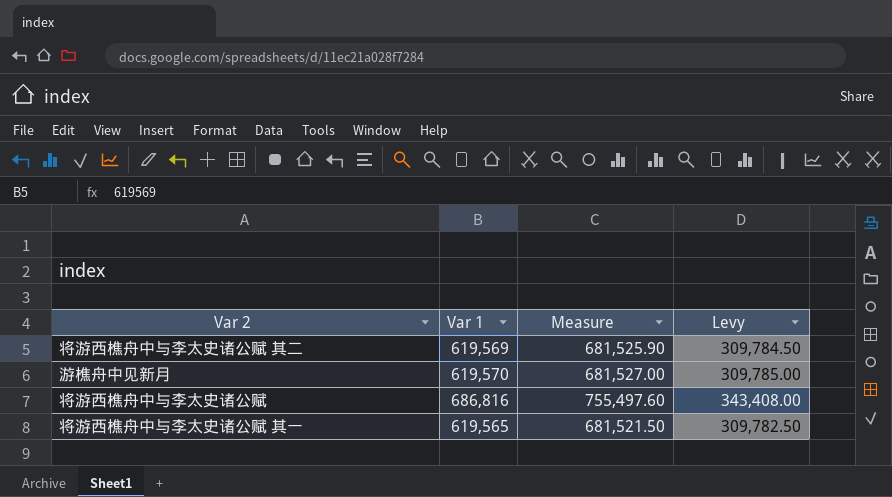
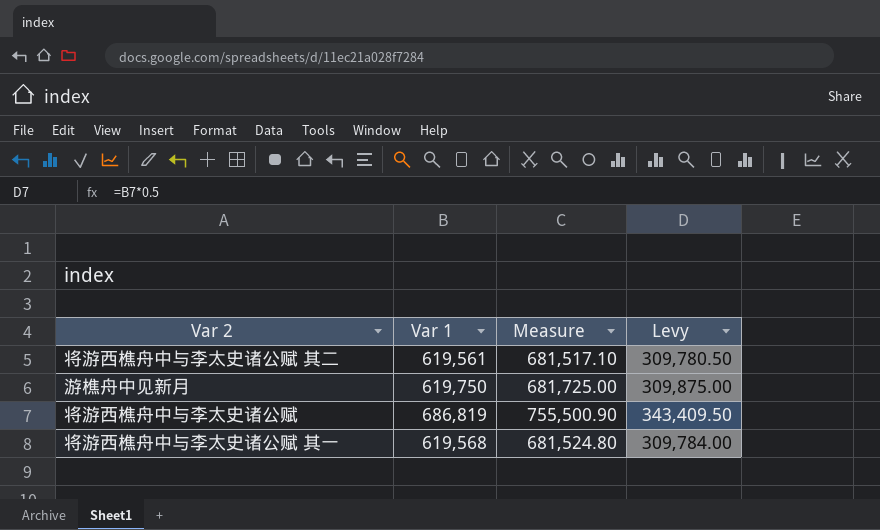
将游西樵舟中与李太史诸公赋 其二 | Var 1: 619,569 -> 619,561
将游西樵舟中与李太史诸公赋 其二 | Measure: 681,525.90 -> 681,517.10
将游西樵舟中与李太史诸公赋 其二 | Levy: 309,784.50 -> 309,780.50
游樵舟中见新月 | Var 1: 619,570 -> 619,750
游樵舟中见新月 | Measure: 681,527.00 -> 681,725.00
游樵舟中见新月 | Levy: 309,785.00 -> 309,875.00
将游西樵舟中与李太史诸公赋 | Var 1: 686,816 -> 686,819
将游西樵舟中与李太史诸公赋 | Measure: 755,497.60 -> 755,500.90
将游西樵舟中与李太史诸公赋 | Levy: 343,408.00 -> 343,409.50
将游西樵舟中与李太史诸公赋 其一 | Var 1: 619,565 -> 619,568
将游西樵舟中与李太史诸公赋 其一 | Measure: 681,521.50 -> 681,524.80
将游西樵舟中与李太史诸公赋 其一 | Levy: 309,782.50 -> 309,784.00

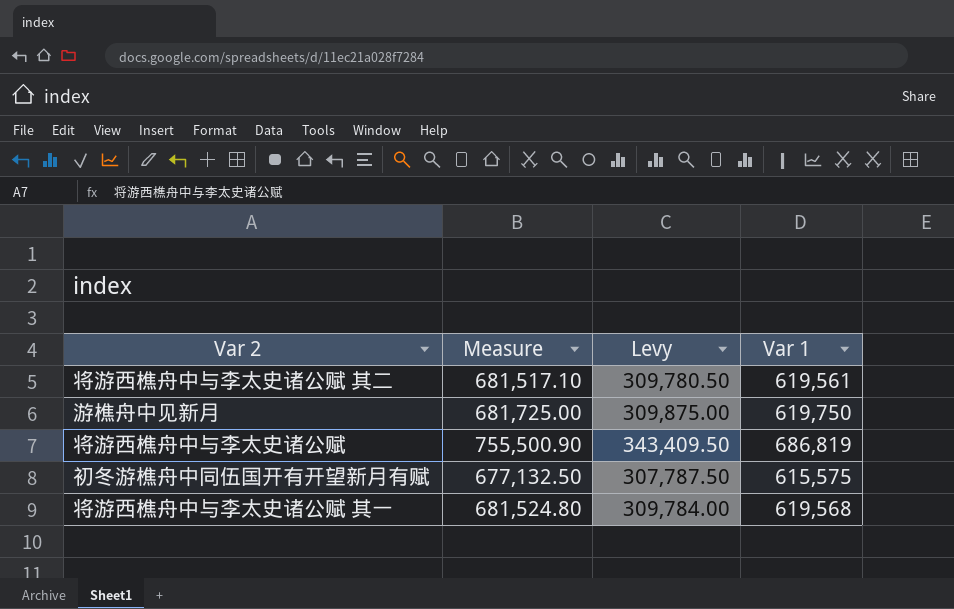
column Var 1 | position: 2 -> 4
row 初冬游樵舟中同伍国开有开望新月有赋: none -> 677,132.50 | 307,787.50 | 615,575

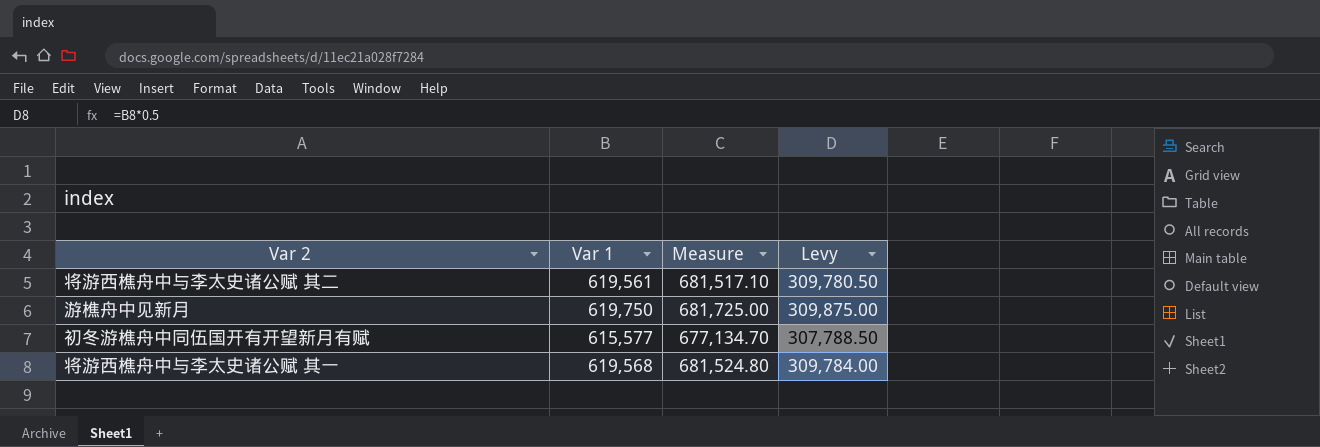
column Var 1 | position: 4 -> 2
row 将游西樵舟中与李太史诸公赋: 755,500.90 | 343,409.50 | 686,819 -> none
初冬游樵舟中同伍国开有开望新月有赋 | Var 1: 615,575 -> 615,577
初冬游樵舟中同伍国开有开望新月有赋 | Measure: 677,132.50 -> 677,134.70
初冬游樵舟中同伍国开有开望新月有赋 | Levy: 307,787.50 -> 307,788.50

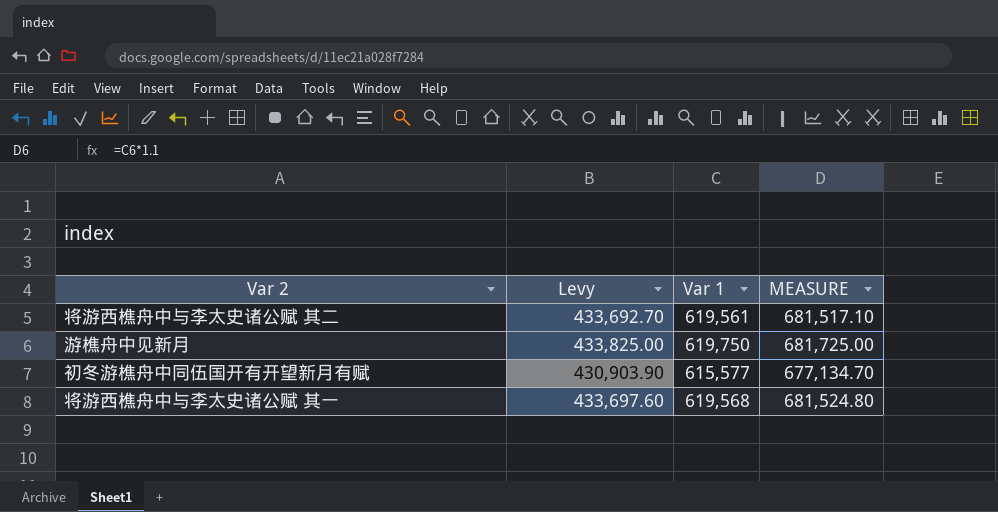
column Levy | formula: [Var 1] * 0.5 -> [Var 1] * 0.7
column Levy | position: 4 -> 2
column name: Measure -> MEASURE

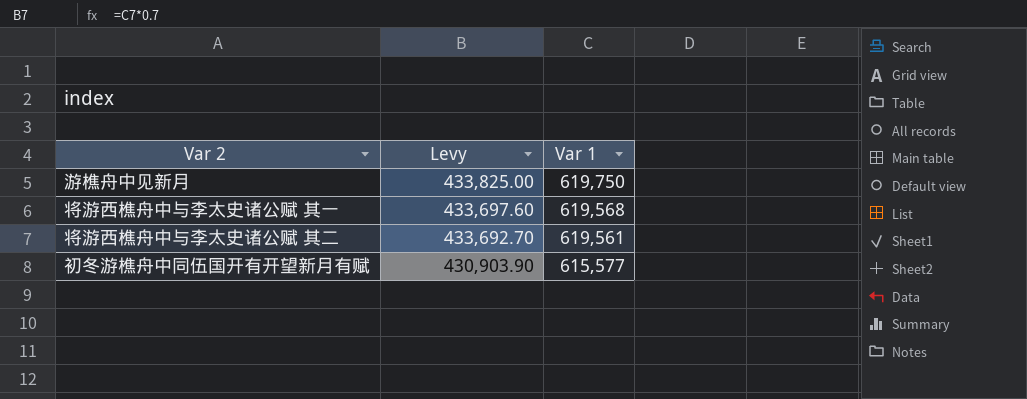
row order: none -> Levy descending
column MEASURE | formula: [Var 1] * 1.1 -> none

